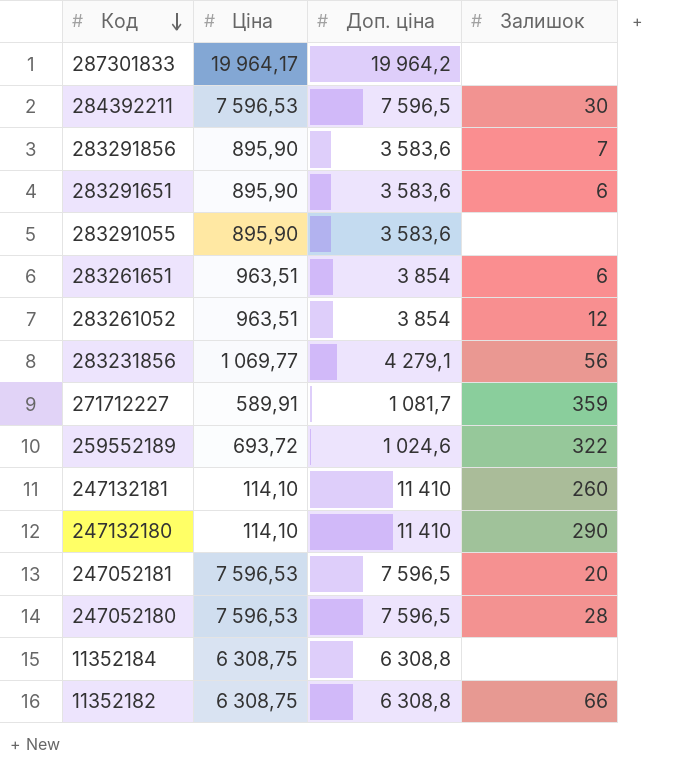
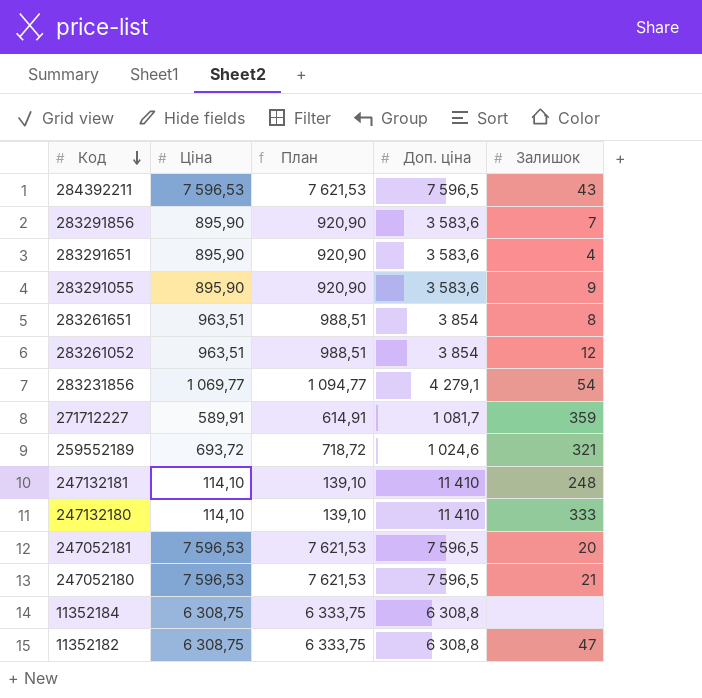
column План | formula: none -> [Ціна] + 25
row 287301833: 19 964,17 | 19 964,2 | none -> none
284392211 | Залишок: 30 -> 43
283291651 | Залишок: 6 -> 4
283291055 | Залишок: none -> 9
283261651 | Залишок: 6 -> 8
283231856 | Залишок: 56 -> 54
259552189 | Залишок: 322 -> 321
247132181 | Залишок: 260 -> 248
247132180 | Залишок: 290 -> 333
247052180 | Залишок: 28 -> 21
11352182 | Залишок: 66 -> 47

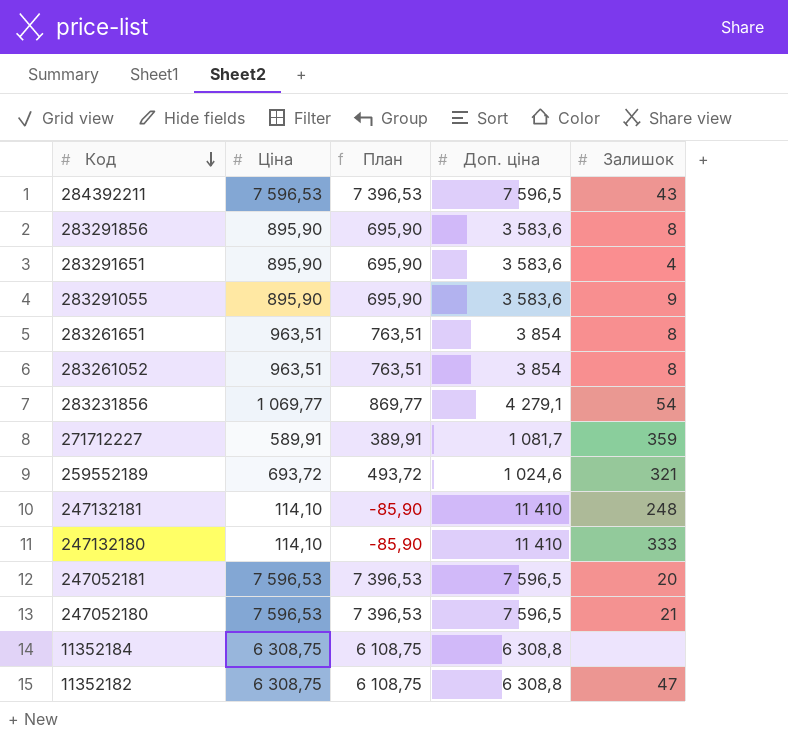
column План | formula: [Ціна] + 25 -> [Ціна] - 200
283291856 | Залишок: 7 -> 8
283261052 | Залишок: 12 -> 8

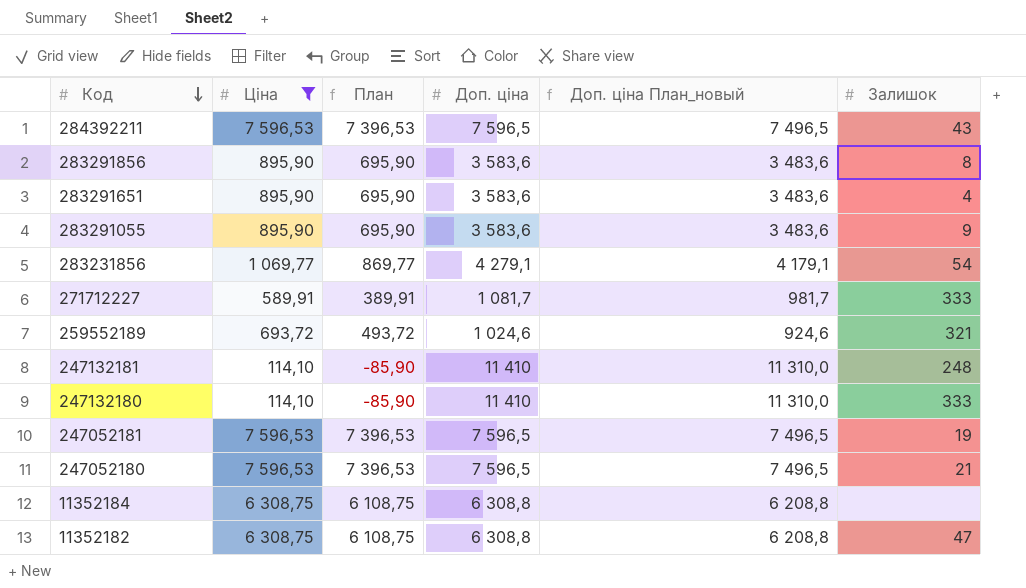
filter: none -> Ціна != 963,51
column Доп. ціна План_новый | formula: none -> [Доп. ціна] - 100
271712227 | Залишок: 359 -> 333
247052181 | Залишок: 20 -> 19

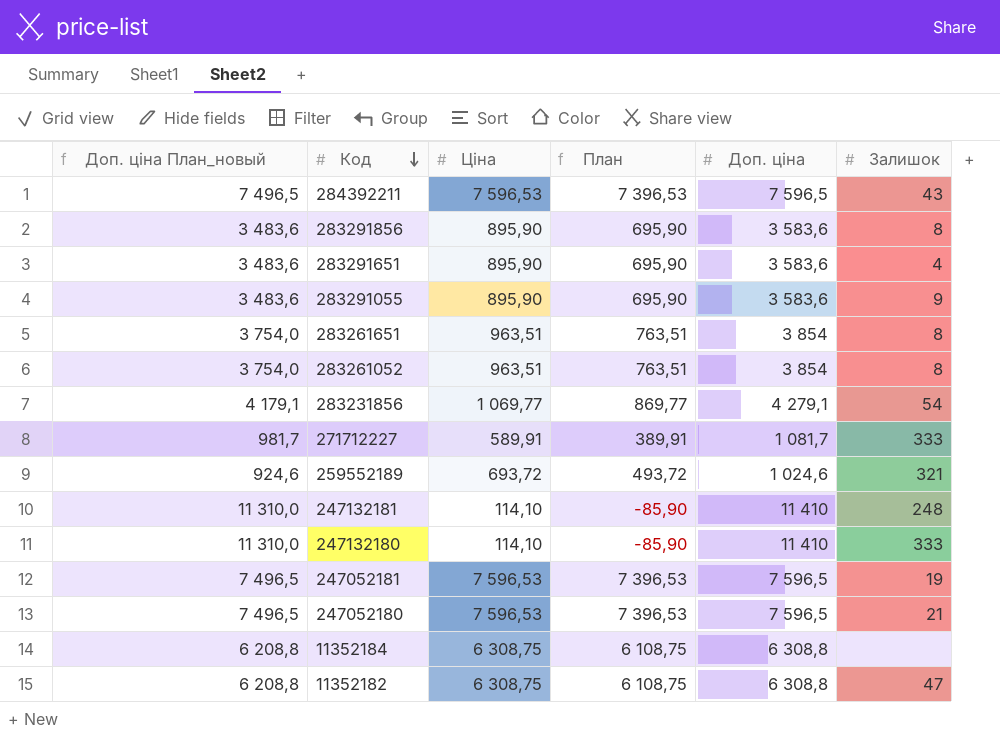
filter: Ціна != 963,51 -> none
column Доп. ціна План_новый | position: 5 -> 1

